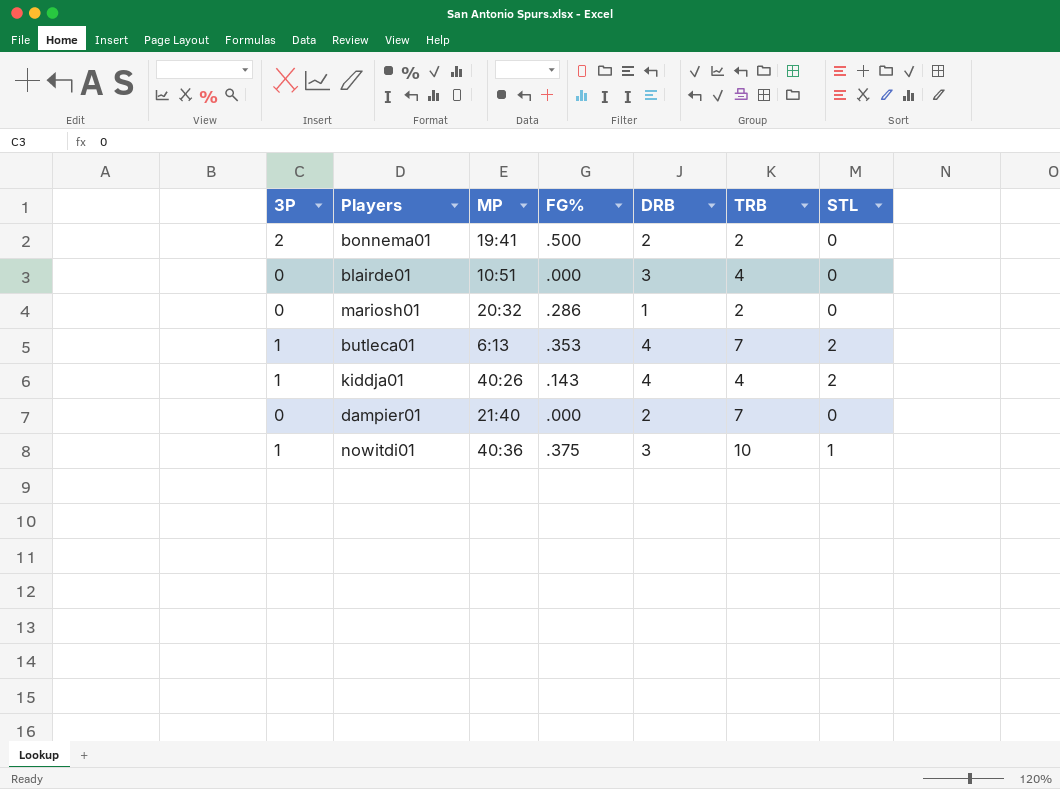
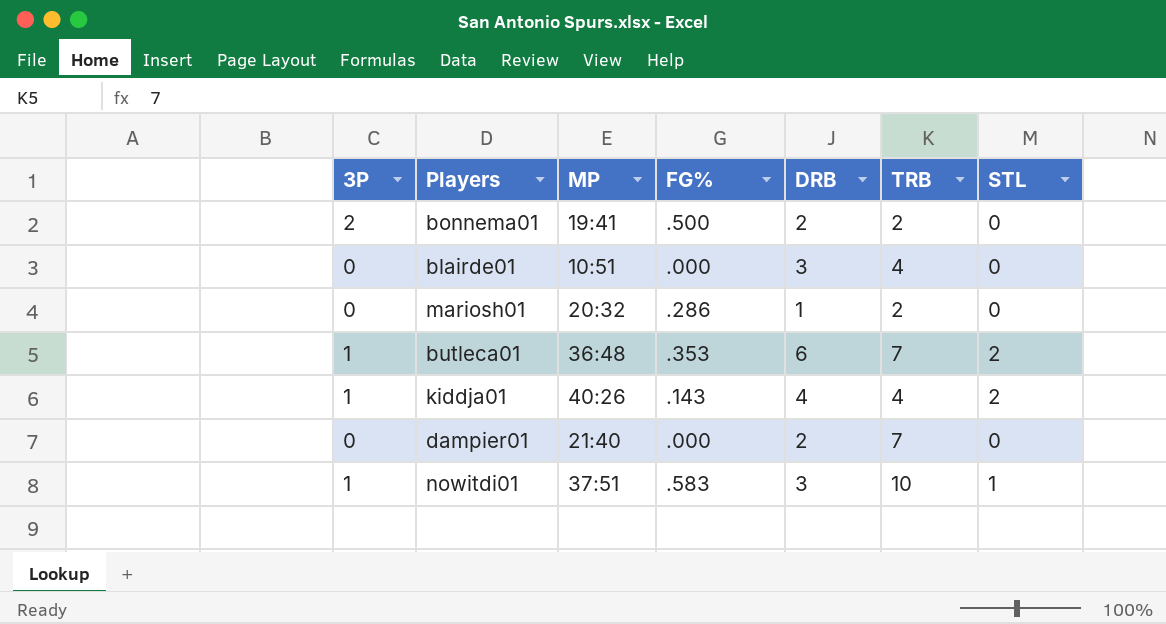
butleca01 | MP: 6:13 -> 36:48
butleca01 | DRB: 4 -> 6
nowitdi01 | MP: 40:36 -> 37:51
nowitdi01 | FG%: .375 -> .583

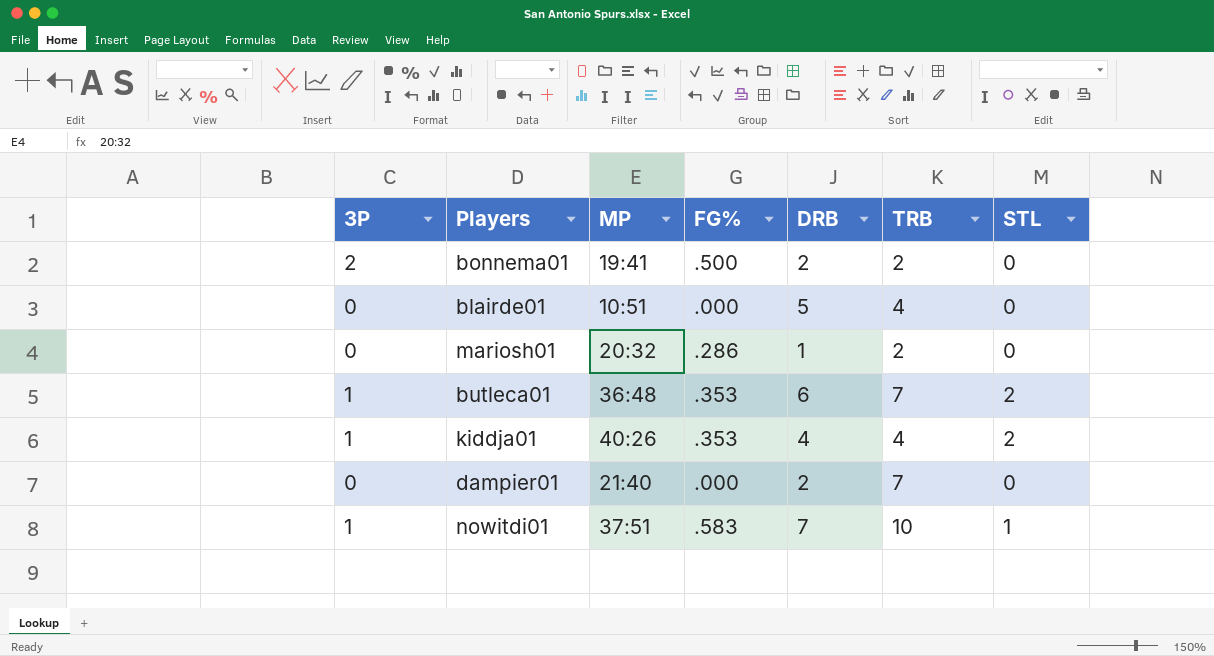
blairde01 | DRB: 3 -> 5
kiddja01 | FG%: .143 -> .353
nowitdi01 | DRB: 3 -> 7

